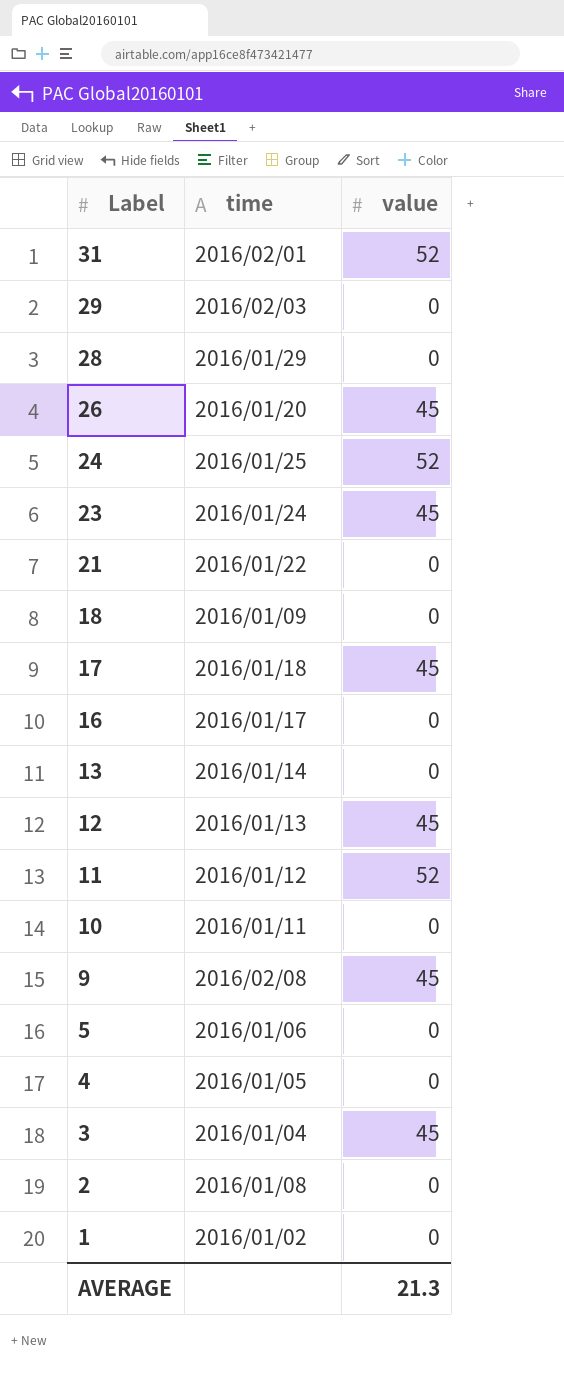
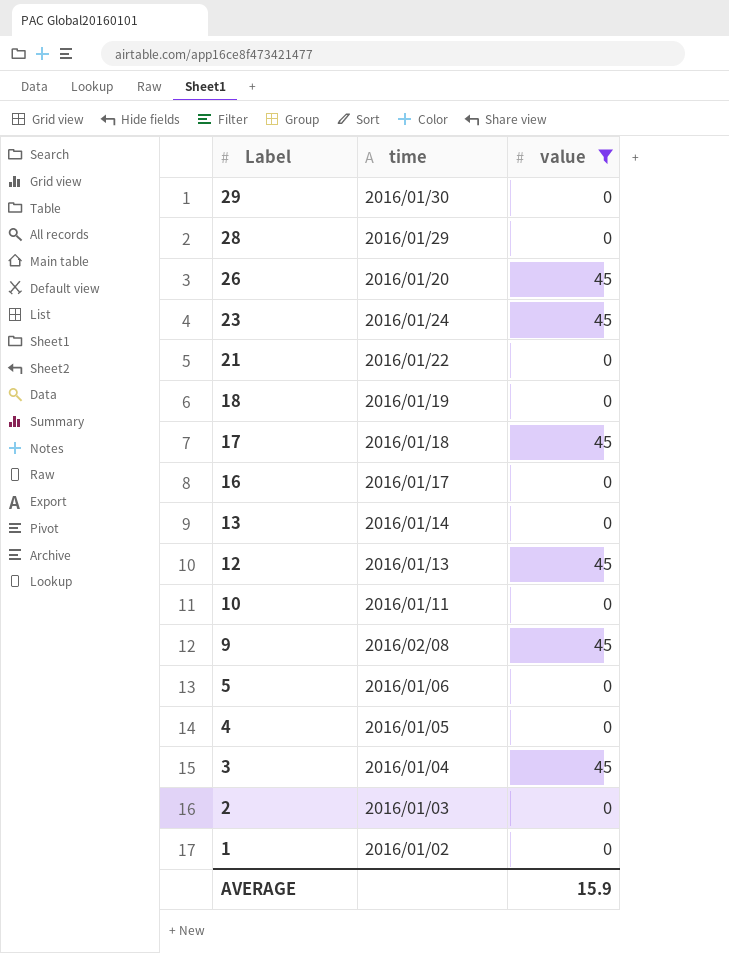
filter: none -> value != 52
29 | time: 2016/02/03 -> 2016/01/30
18 | time: 2016/01/09 -> 2016/01/19
2 | time: 2016/01/08 -> 2016/01/03
AVERAGE | value: 21.3 -> 15.9

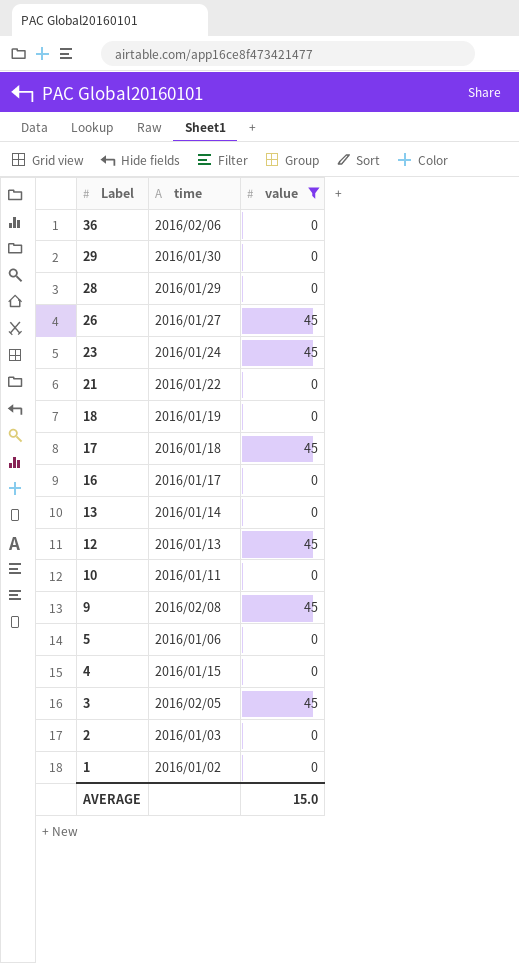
row 36: none -> 2016/02/06 | 0
26 | time: 2016/01/20 -> 2016/01/27
4 | time: 2016/01/05 -> 2016/01/15
3 | time: 2016/01/04 -> 2016/02/05
AVERAGE | value: 15.9 -> 15.0

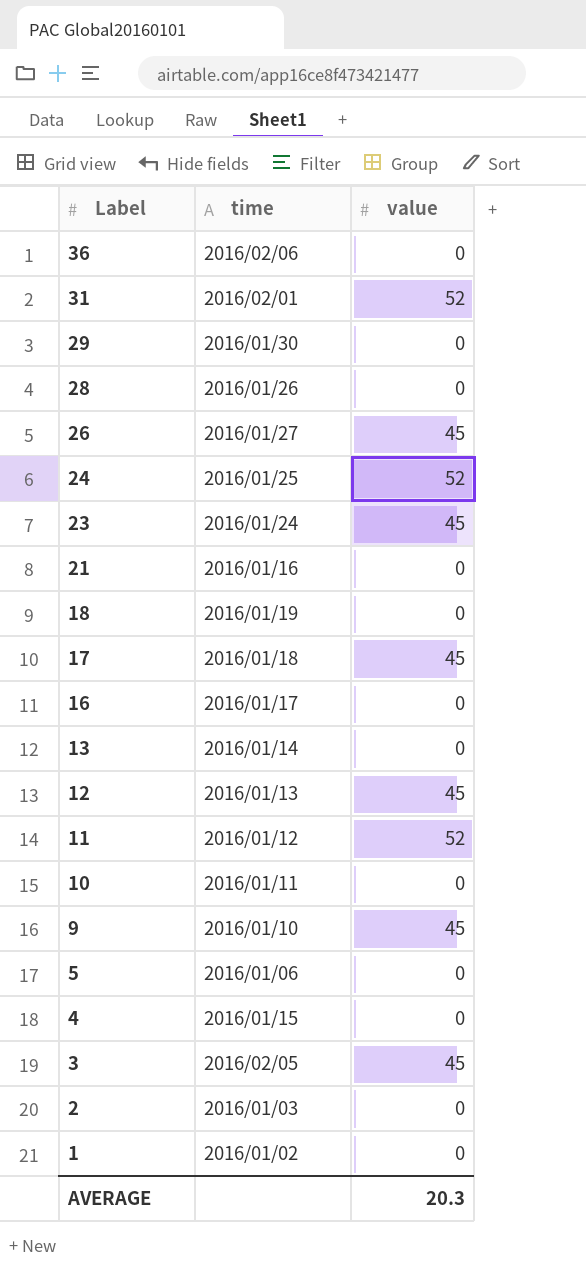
filter: value != 52 -> none
28 | time: 2016/01/29 -> 2016/01/26
21 | time: 2016/01/22 -> 2016/01/16
9 | time: 2016/02/08 -> 2016/01/10
AVERAGE | value: 15.0 -> 20.3

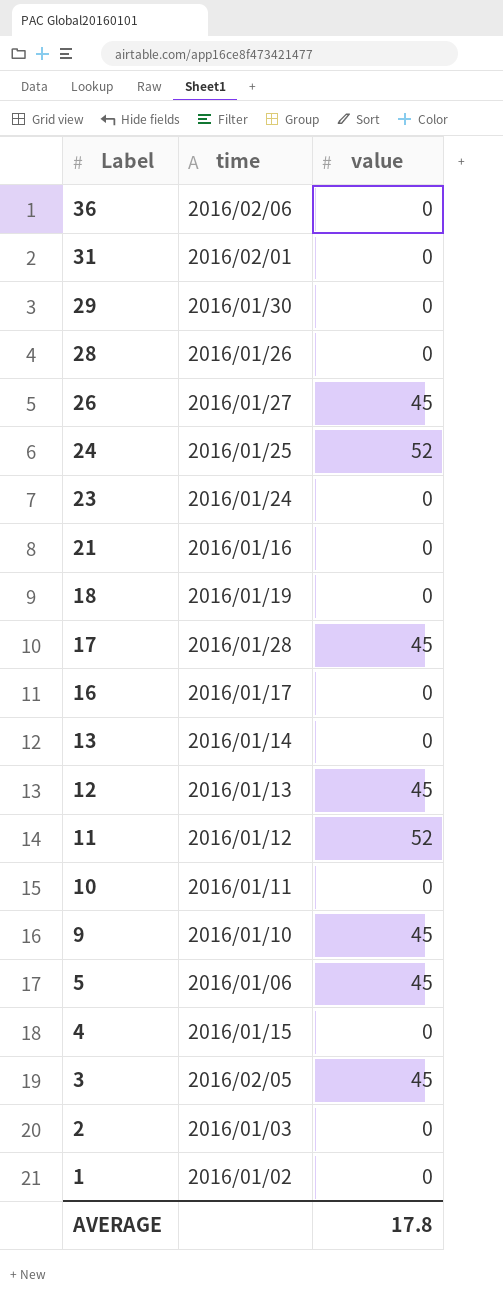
31 | value: 52 -> 0
23 | value: 45 -> 0
17 | time: 2016/01/18 -> 2016/01/28
5 | value: 0 -> 45
AVERAGE | value: 20.3 -> 17.8

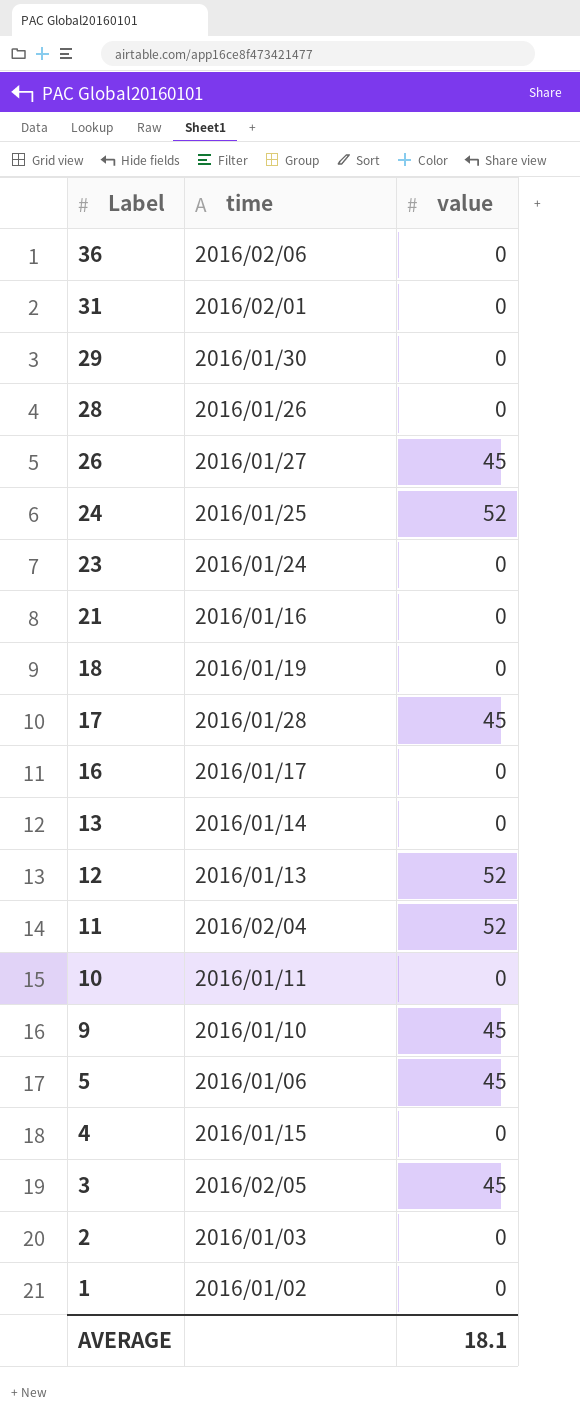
12 | value: 45 -> 52
11 | time: 2016/01/12 -> 2016/02/04
AVERAGE | value: 17.8 -> 18.1

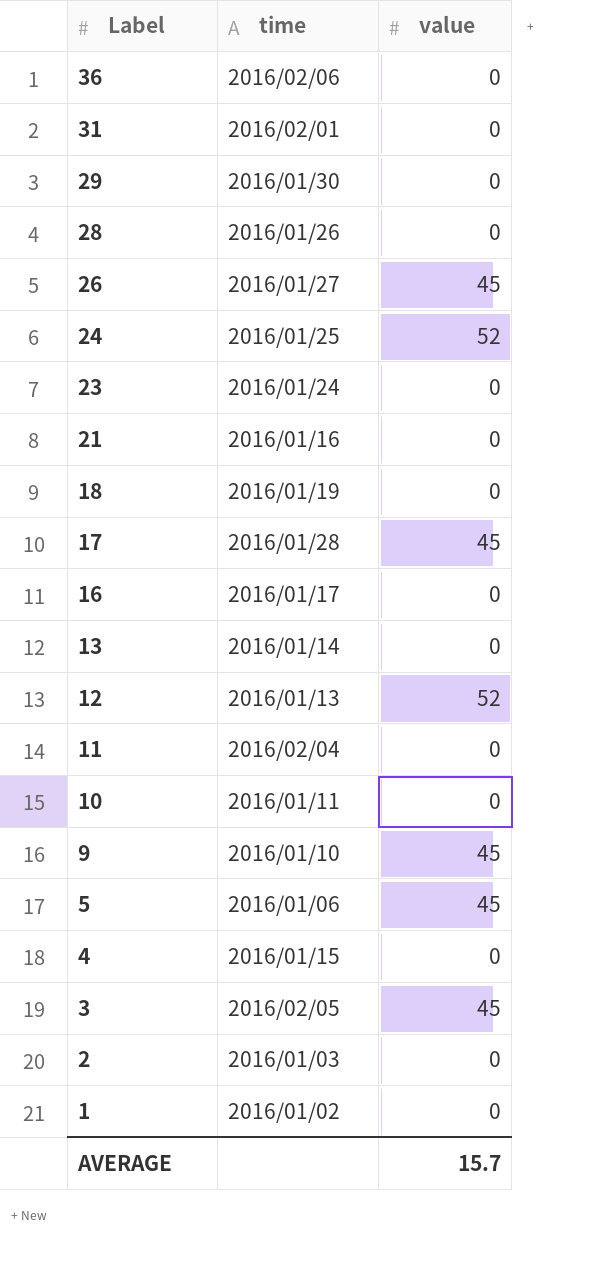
11 | value: 52 -> 0
AVERAGE | value: 18.1 -> 15.7

